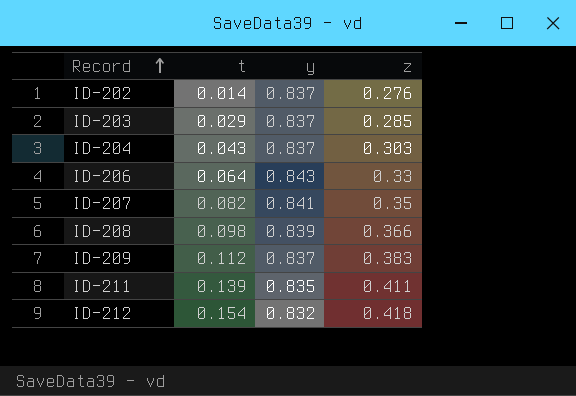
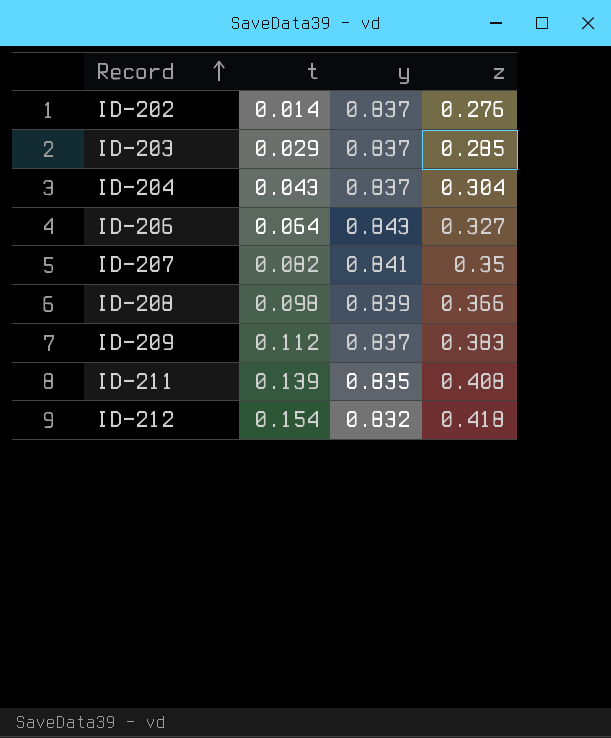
ID-204 | z: 0.303 -> 0.304
ID-206 | z: 0.33 -> 0.327
ID-211 | z: 0.411 -> 0.408

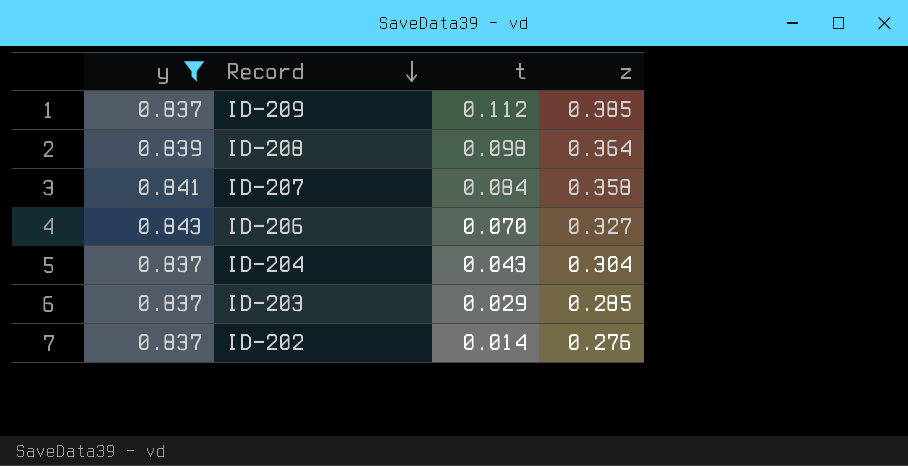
filter: none -> y >= 0.837
row order: Record ascending -> Record descending
column y | position: 3 -> 1
ID-209 | z: 0.383 -> 0.385
ID-208 | z: 0.366 -> 0.364
ID-207 | t: 0.082 -> 0.084
ID-207 | z: 0.35 -> 0.358
ID-206 | t: 0.064 -> 0.070

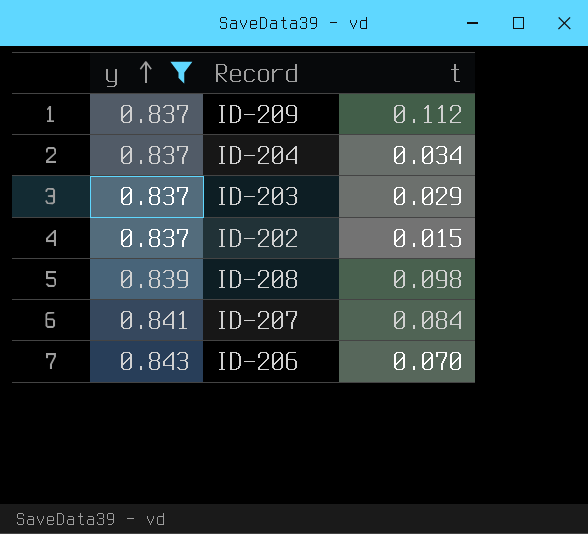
row order: Record descending -> y ascending
column z | position: 4 -> none
ID-204 | t: 0.043 -> 0.034
ID-202 | t: 0.014 -> 0.015

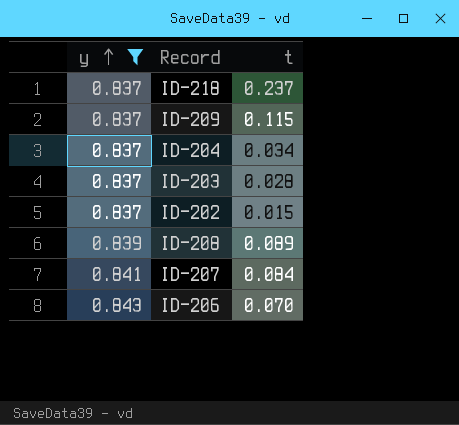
row ID-218: none -> 0.837 | 0.237
ID-209 | t: 0.112 -> 0.115
ID-203 | t: 0.029 -> 0.028
ID-208 | t: 0.098 -> 0.089

